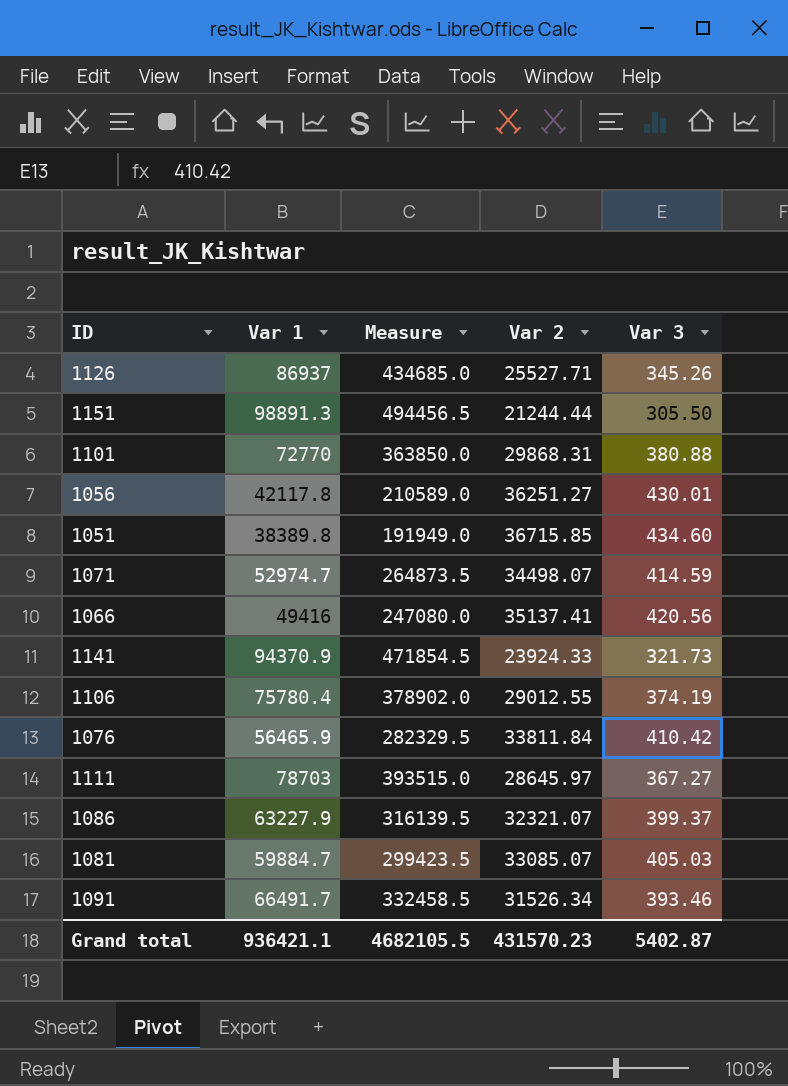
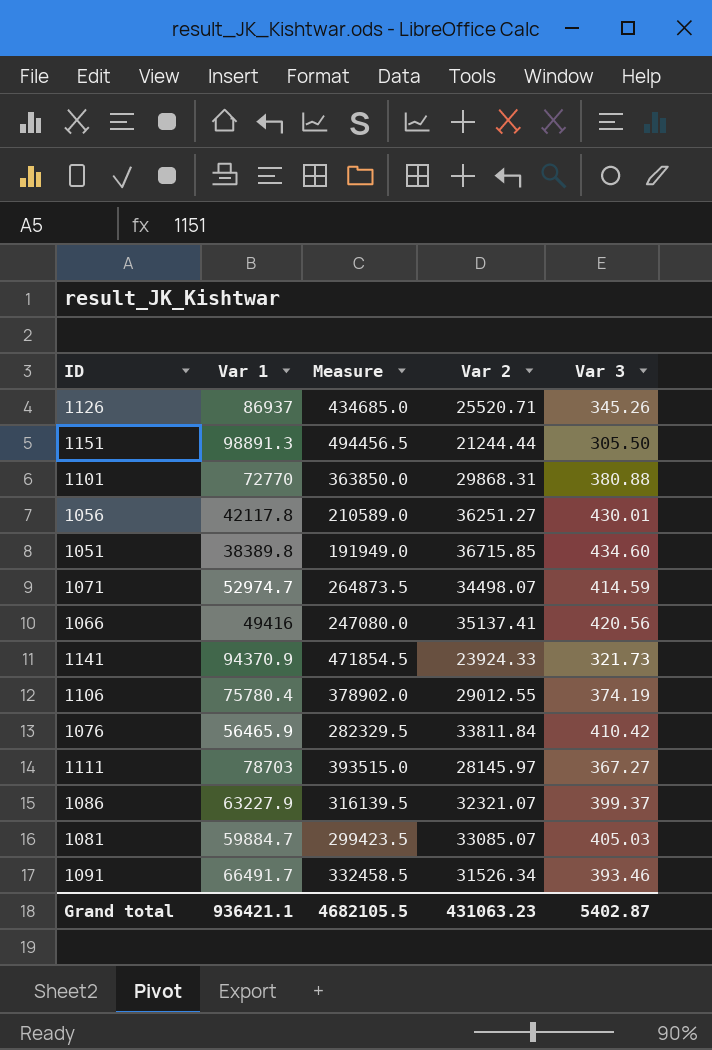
1126 | Var 2: 25527.71 -> 25520.71
1111 | Var 2: 28645.97 -> 28145.97
Grand total | Var 2: 431570.23 -> 431063.23

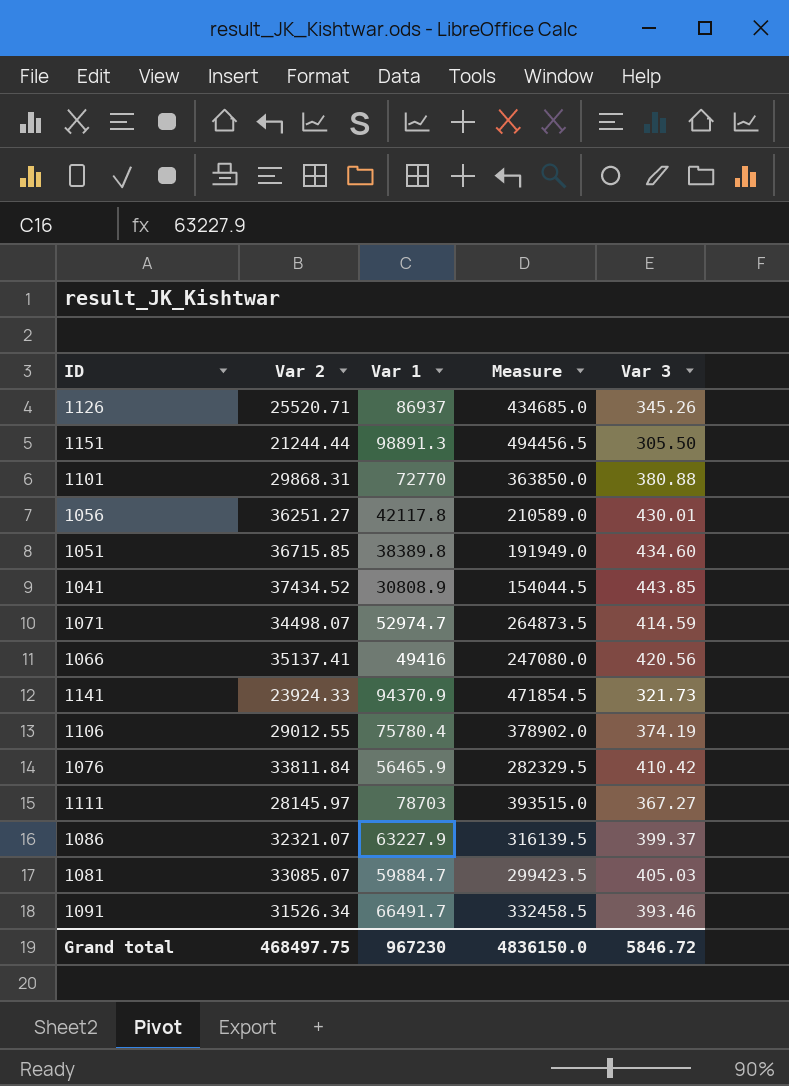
column Var 2 | position: 4 -> 2
row 1041: none -> 37434.52 | 30808.9 | 154044.5 | 443.85
Grand total | Var 2: 431063.23 -> 468497.75
Grand total | Var 1: 936421.1 -> 967230
Grand total | Measure: 4682105.5 -> 4836150.0
Grand total | Var 3: 5402.87 -> 5846.72

